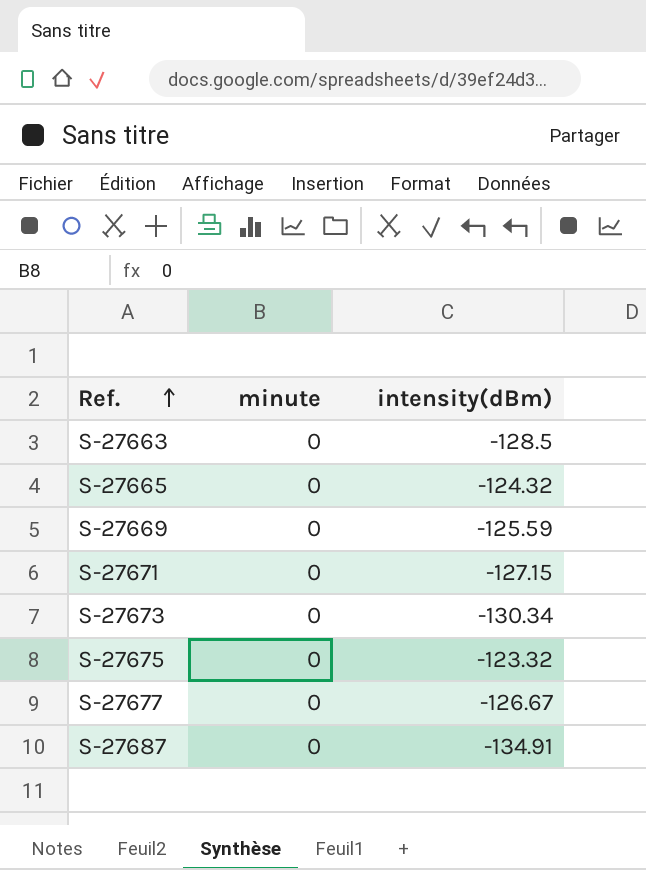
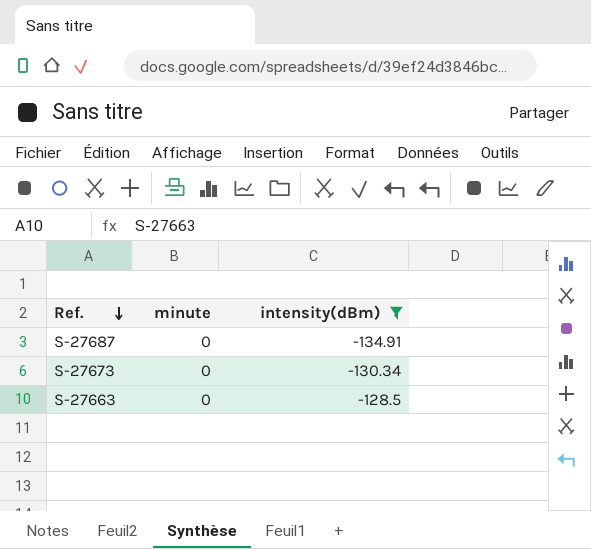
filter: none -> intensity(dBm) <= -128.5
row order: Ref. ascending -> Ref. descending

